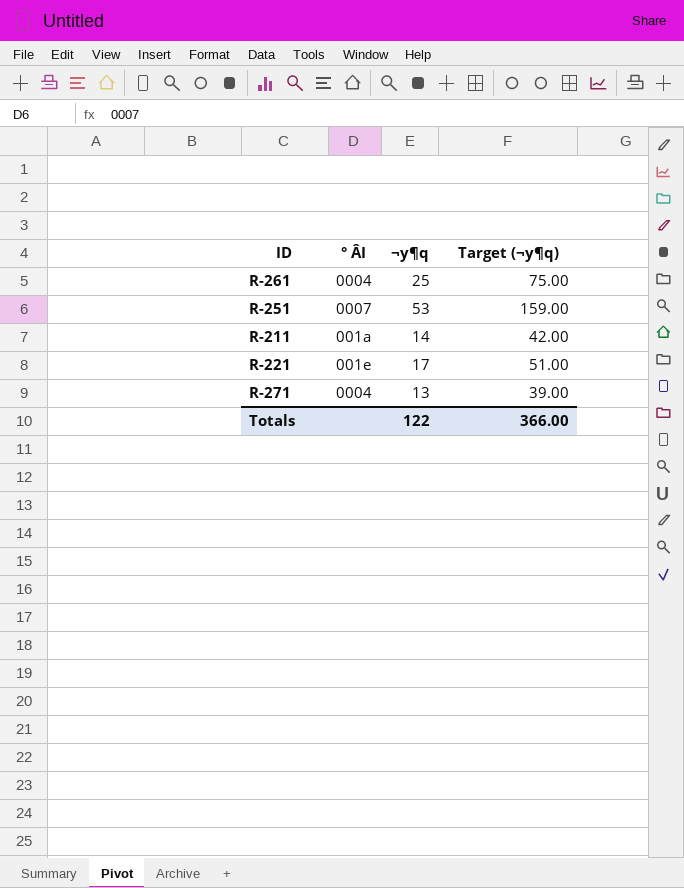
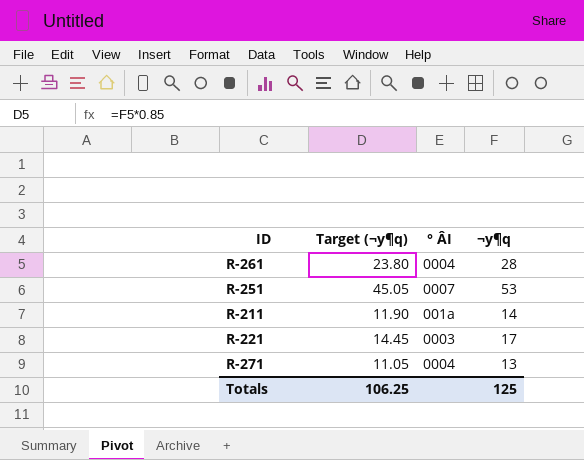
column Target (¬y¶q) | formula: [¬y¶q] * 3 -> [¬y¶q] * 0.85
column Target (¬y¶q) | position: 4 -> 2
R-261 | ¬y¶q: 25 -> 28
R-221 | ° ÂI: 001e -> 0003
Totals | Target (¬y¶q): 366.00 -> 106.25
Totals | ¬y¶q: 122 -> 125

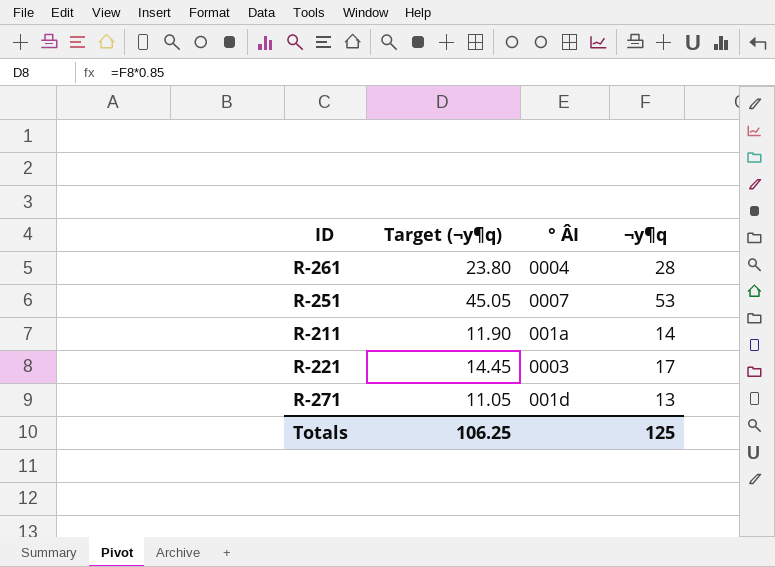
R-271 | ° ÂI: 0004 -> 001d

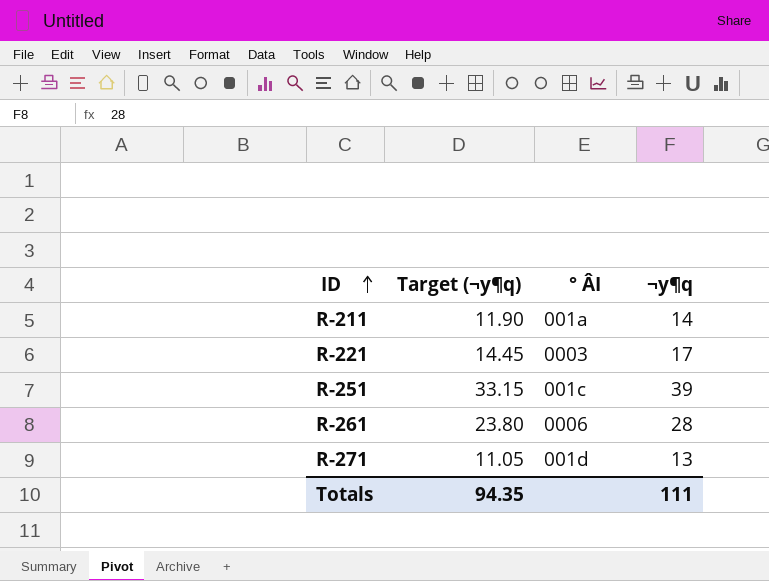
row order: none -> ID ascending
R-251 | Target (¬y¶q): 45.05 -> 33.15
R-251 | ° ÂI: 0007 -> 001c
R-251 | ¬y¶q: 53 -> 39
R-261 | ° ÂI: 0004 -> 0006
Totals | Target (¬y¶q): 106.25 -> 94.35
Totals | ¬y¶q: 125 -> 111

